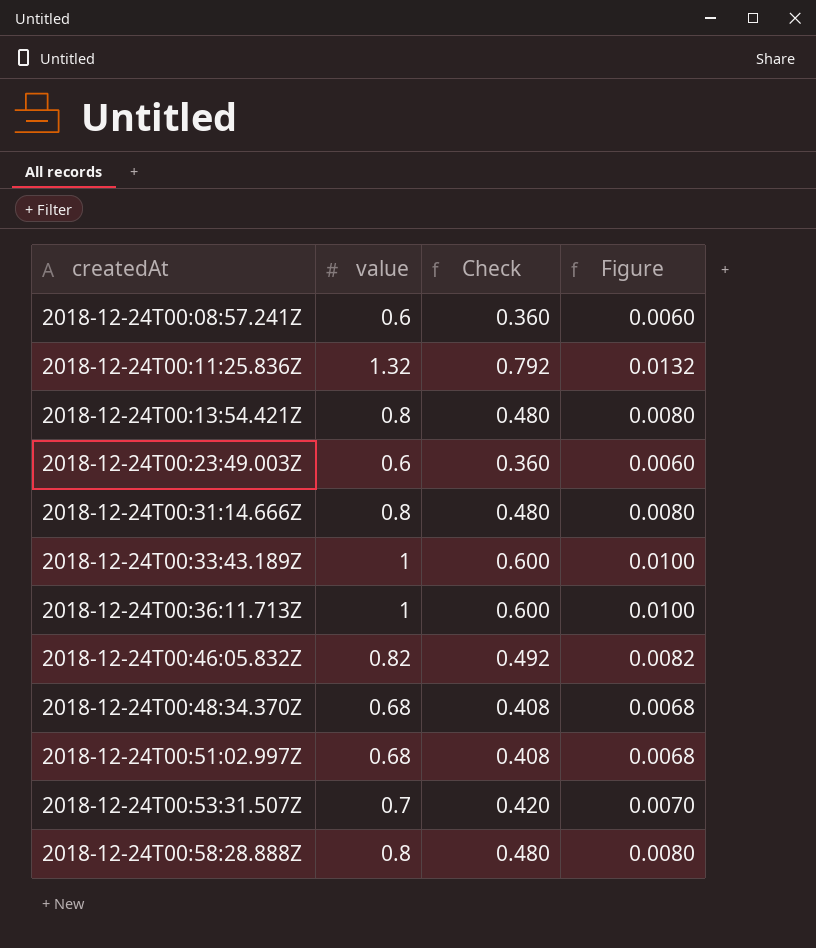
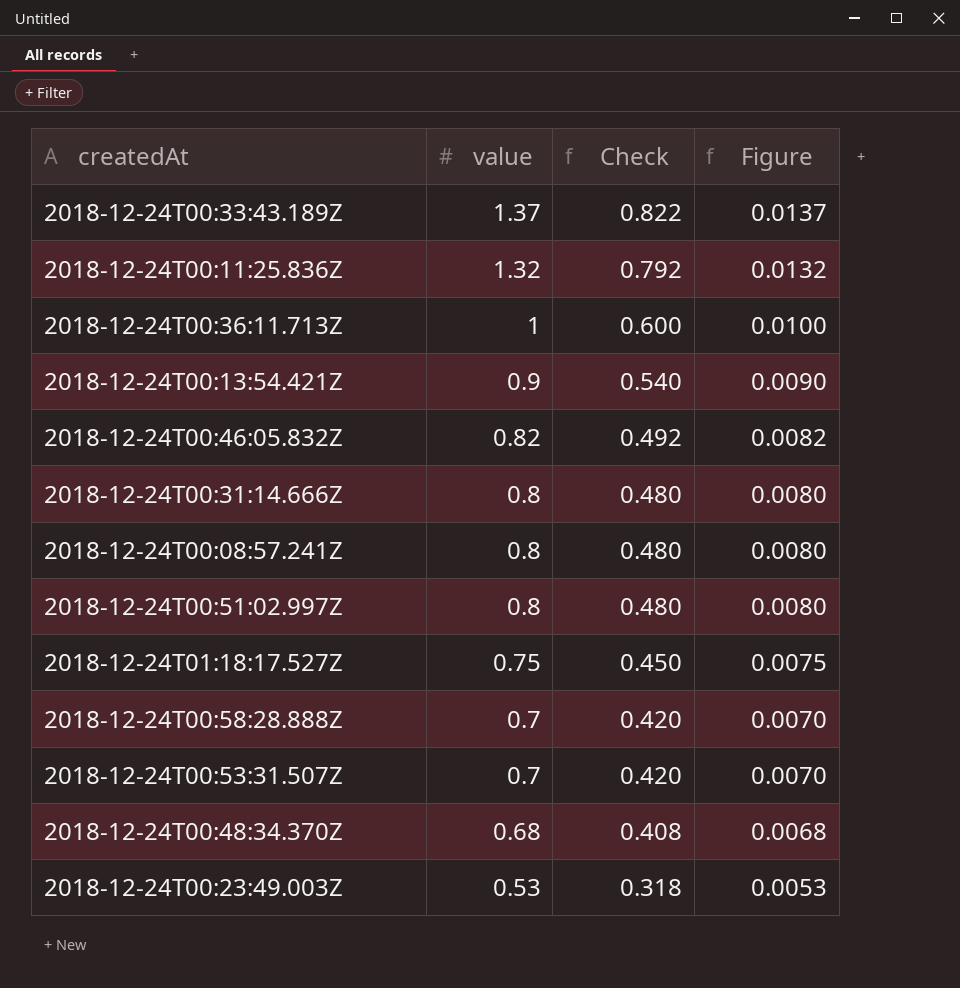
row order: createdAt ascending -> value descending
2018-12-24T00:33:43.189Z | value: 1 -> 1.37
2018-12-24T00:33:43.189Z | Check: 0.600 -> 0.822
2018-12-24T00:33:43.189Z | Figure: 0.0100 -> 0.0137
2018-12-24T00:13:54.421Z | value: 0.8 -> 0.9
2018-12-24T00:13:54.421Z | Check: 0.480 -> 0.540
2018-12-24T00:13:54.421Z | Figure: 0.0080 -> 0.0090
2018-12-24T00:08:57.241Z | value: 0.6 -> 0.8
2018-12-24T00:08:57.241Z | Check: 0.360 -> 0.480
2018-12-24T00:08:57.241Z | Figure: 0.0060 -> 0.0080
2018-12-24T00:51:02.997Z | value: 0.68 -> 0.8
2018-12-24T00:51:02.997Z | Check: 0.408 -> 0.480
2018-12-24T00:51:02.997Z | Figure: 0.0068 -> 0.0080
row 2018-12-24T01:18:17.527Z: none -> 0.75 | 0.450 | 0.0075
2018-12-24T00:58:28.888Z | value: 0.8 -> 0.7
2018-12-24T00:58:28.888Z | Check: 0.480 -> 0.420
2018-12-24T00:58:28.888Z | Figure: 0.0080 -> 0.0070
2018-12-24T00:23:49.003Z | value: 0.6 -> 0.53
2018-12-24T00:23:49.003Z | Check: 0.360 -> 0.318
2018-12-24T00:23:49.003Z | Figure: 0.0060 -> 0.0053

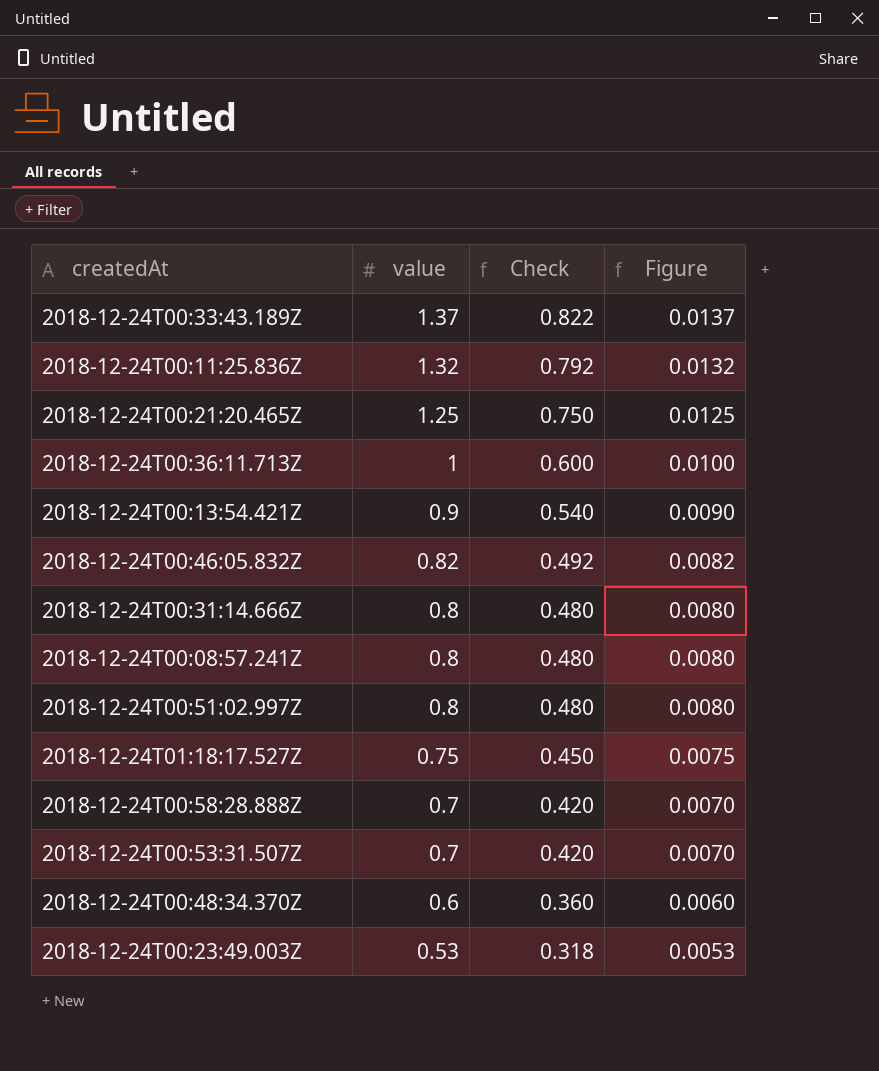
row 2018-12-24T00:21:20.465Z: none -> 1.25 | 0.750 | 0.0125
2018-12-24T00:48:34.370Z | value: 0.68 -> 0.6
2018-12-24T00:48:34.370Z | Check: 0.408 -> 0.360
2018-12-24T00:48:34.370Z | Figure: 0.0068 -> 0.0060

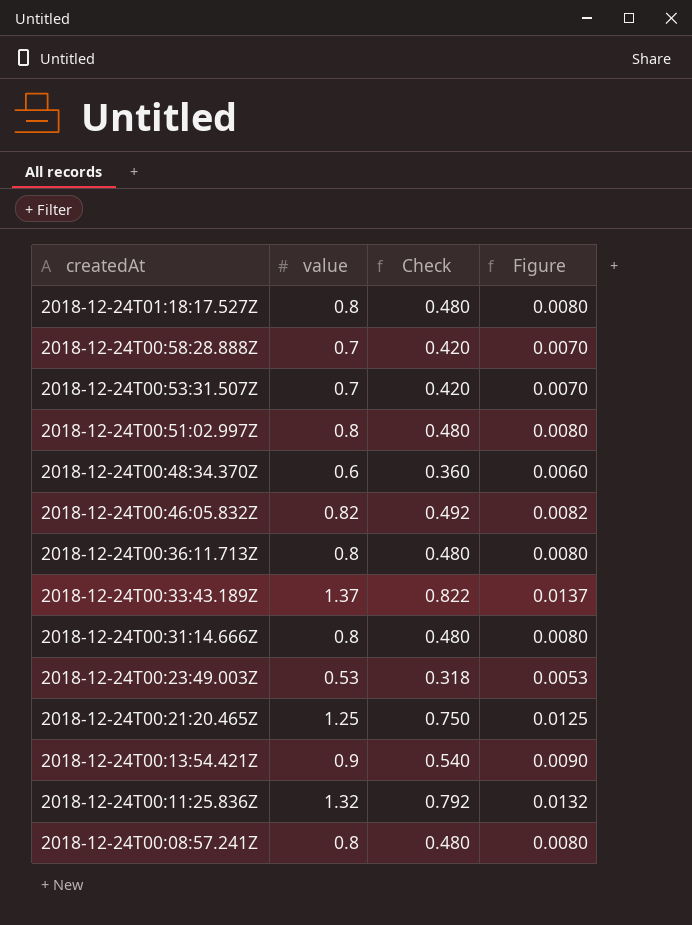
row order: value descending -> createdAt descending
2018-12-24T01:18:17.527Z | value: 0.75 -> 0.8
2018-12-24T01:18:17.527Z | Check: 0.450 -> 0.480
2018-12-24T01:18:17.527Z | Figure: 0.0075 -> 0.0080
2018-12-24T00:36:11.713Z | value: 1 -> 0.8
2018-12-24T00:36:11.713Z | Check: 0.600 -> 0.480
2018-12-24T00:36:11.713Z | Figure: 0.0100 -> 0.0080

